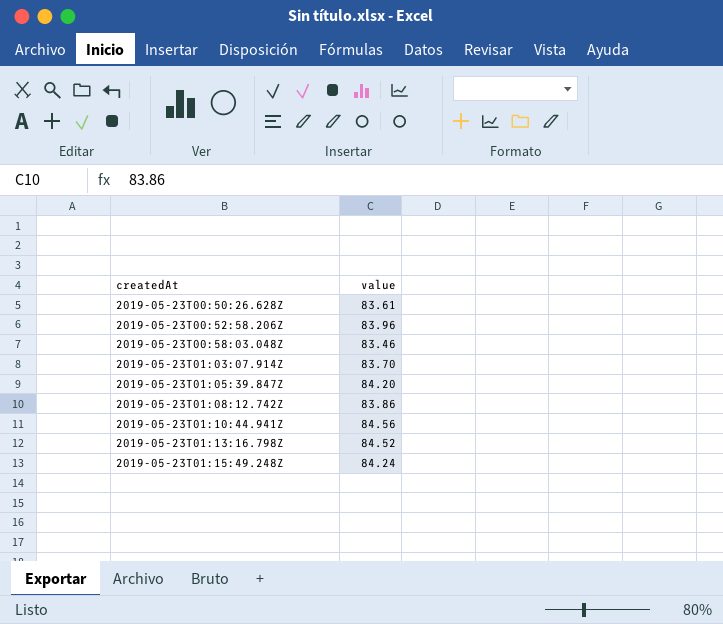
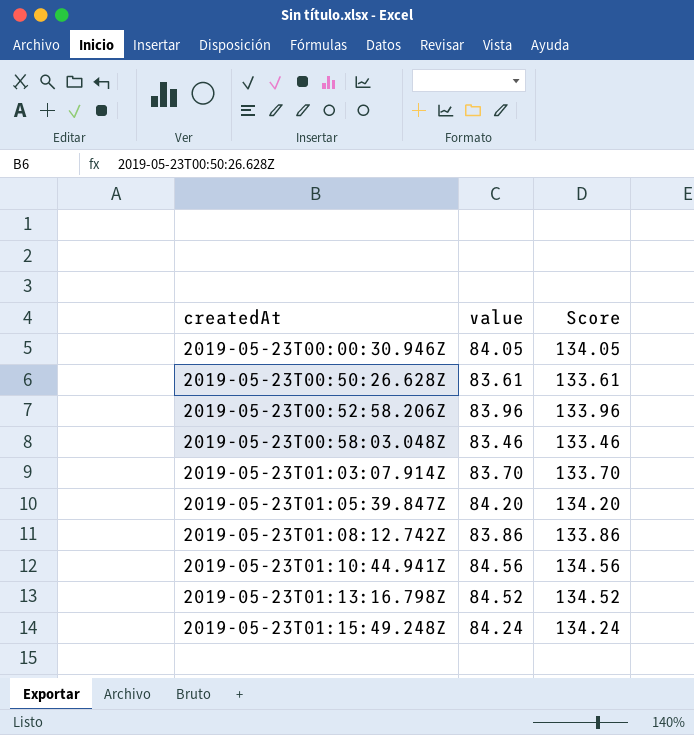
column Score | formula: none -> [value] + 50
row 2019-05-23T00:00:30.946Z: none -> 84.05 | 134.05

